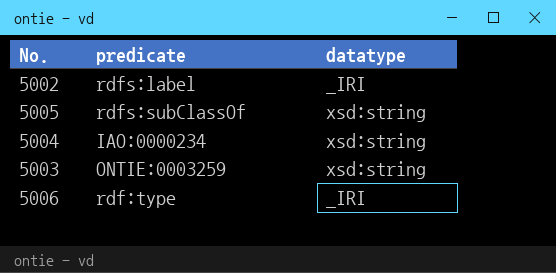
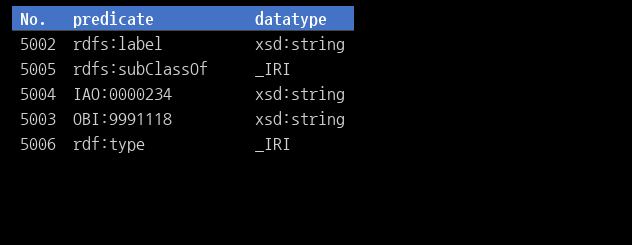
5002 | datatype: _IRI -> xsd:string
5005 | datatype: xsd:string -> _IRI
5003 | predicate: ONTIE:0003259 -> OBI:9991118

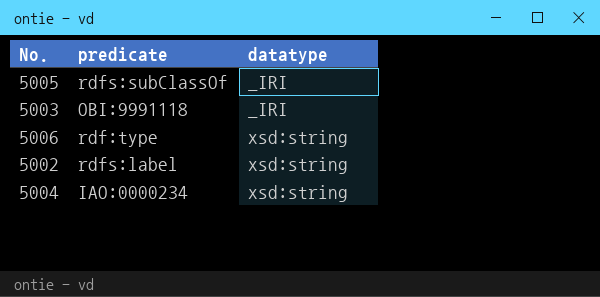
row order: none -> datatype ascending
5003 | datatype: xsd:string -> _IRI
5006 | datatype: _IRI -> xsd:string

